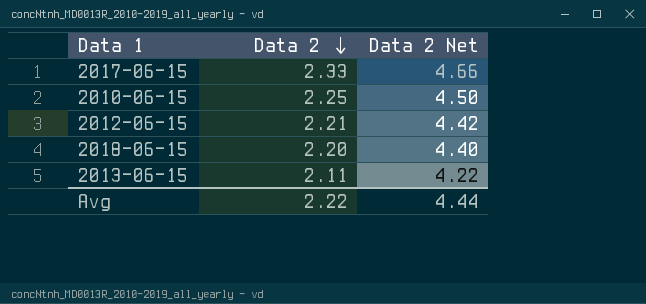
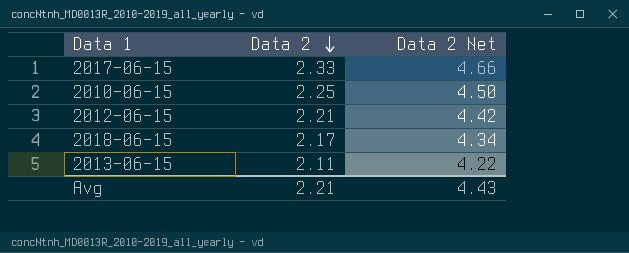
2018-06-15 | Data 2: 2.20 -> 2.17
2018-06-15 | Data 2 Net: 4.40 -> 4.34
Avg | Data 2: 2.22 -> 2.21
Avg | Data 2 Net: 4.44 -> 4.43

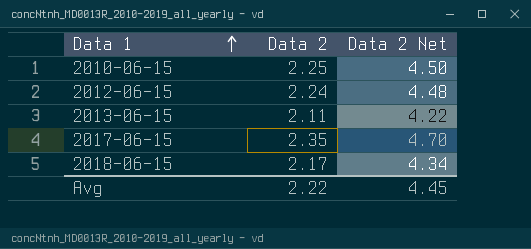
row order: Data 2 descending -> Data 1 ascending
2012-06-15 | Data 2: 2.21 -> 2.24
2012-06-15 | Data 2 Net: 4.42 -> 4.48
2017-06-15 | Data 2: 2.33 -> 2.35
2017-06-15 | Data 2 Net: 4.66 -> 4.70
Avg | Data 2: 2.21 -> 2.22
Avg | Data 2 Net: 4.43 -> 4.45

